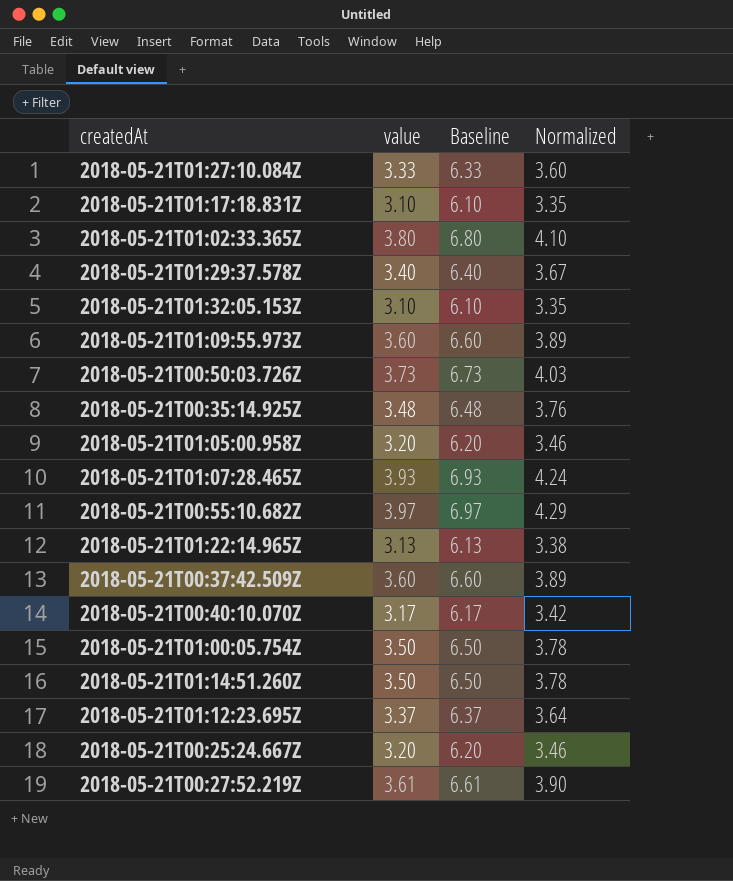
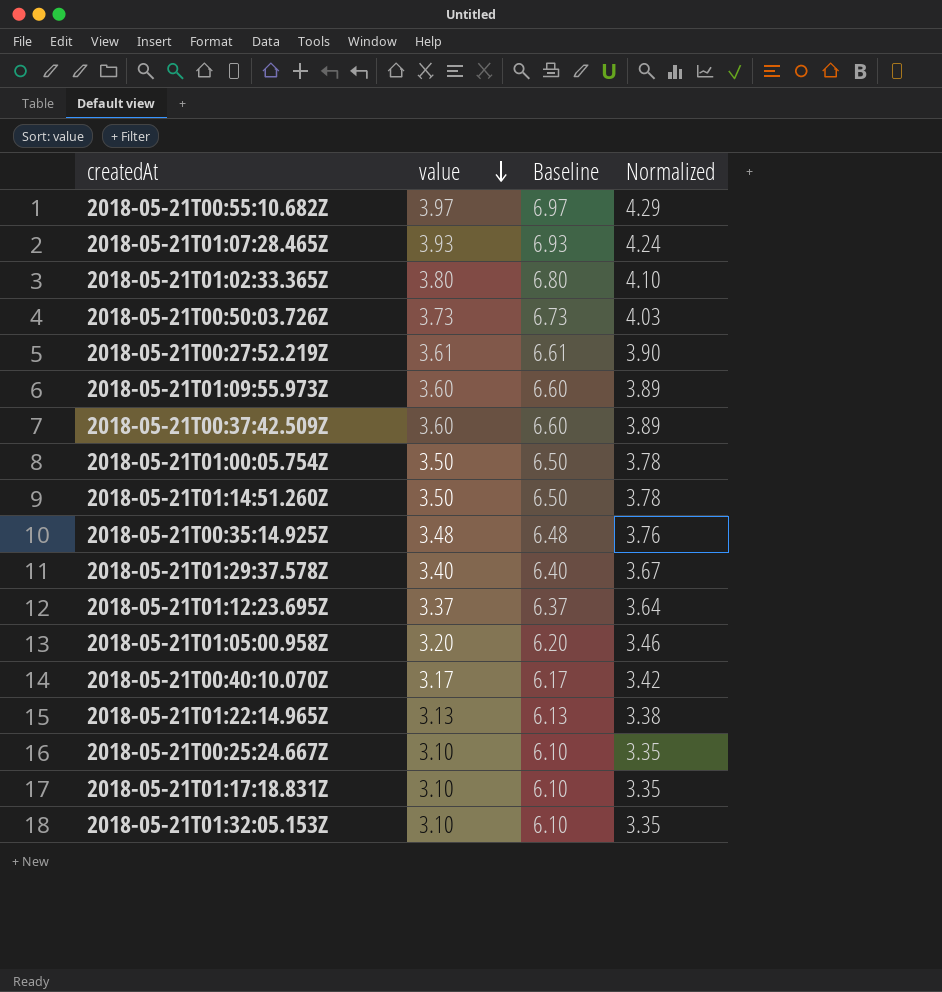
row order: none -> value descending
row 2018-05-21T01:27:10.084Z: 3.33 | 6.33 | 3.60 -> none
2018-05-21T00:25:24.667Z | value: 3.20 -> 3.10
2018-05-21T00:25:24.667Z | Baseline: 6.20 -> 6.10
2018-05-21T00:25:24.667Z | Normalized: 3.46 -> 3.35

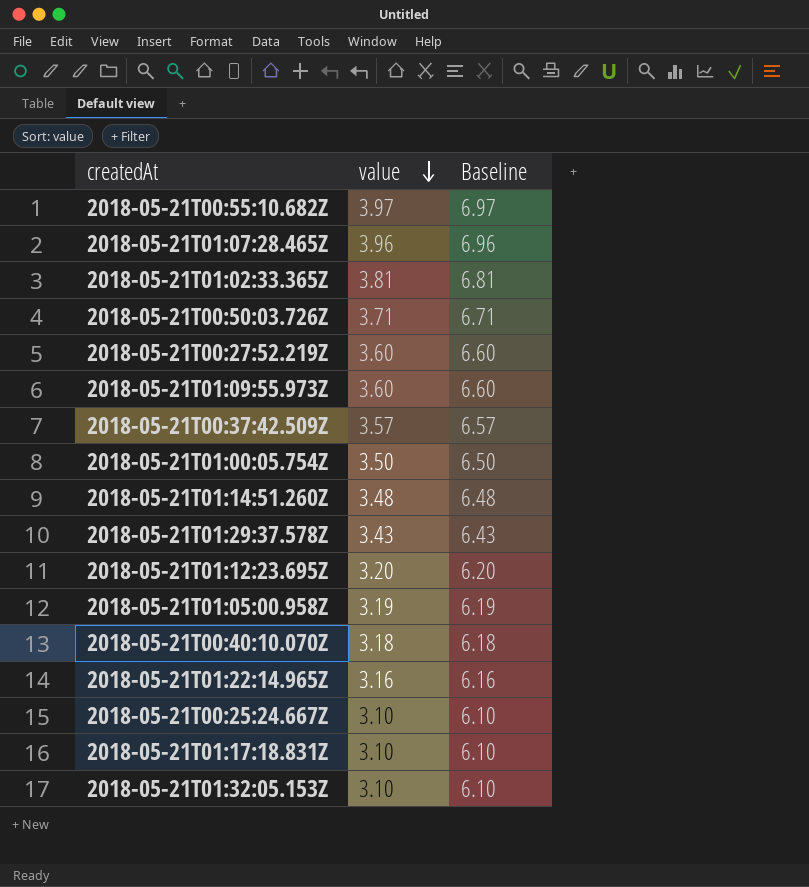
column Normalized | formula: [value] * 1.08 -> none
row 2018-05-21T00:35:14.925Z: 3.48 | 6.48 | 3.76 -> none
2018-05-21T01:07:28.465Z | value: 3.93 -> 3.96
2018-05-21T01:07:28.465Z | Baseline: 6.93 -> 6.96
2018-05-21T01:02:33.365Z | value: 3.80 -> 3.81
2018-05-21T01:02:33.365Z | Baseline: 6.80 -> 6.81
2018-05-21T00:50:03.726Z | value: 3.73 -> 3.71
2018-05-21T00:50:03.726Z | Baseline: 6.73 -> 6.71
2018-05-21T00:27:52.219Z | value: 3.61 -> 3.60
2018-05-21T00:27:52.219Z | Baseline: 6.61 -> 6.60
2018-05-21T00:37:42.509Z | value: 3.60 -> 3.57
2018-05-21T00:37:42.509Z | Baseline: 6.60 -> 6.57
2018-05-21T01:14:51.260Z | value: 3.50 -> 3.48
2018-05-21T01:14:51.260Z | Baseline: 6.50 -> 6.48
2018-05-21T01:29:37.578Z | value: 3.40 -> 3.43
2018-05-21T01:29:37.578Z | Baseline: 6.40 -> 6.43
2018-05-21T01:12:23.695Z | value: 3.37 -> 3.20
2018-05-21T01:12:23.695Z | Baseline: 6.37 -> 6.20
2018-05-21T01:05:00.958Z | value: 3.20 -> 3.19
2018-05-21T01:05:00.958Z | Baseline: 6.20 -> 6.19
2018-05-21T00:40:10.070Z | value: 3.17 -> 3.18
2018-05-21T00:40:10.070Z | Baseline: 6.17 -> 6.18
2018-05-21T01:22:14.965Z | value: 3.13 -> 3.16
2018-05-21T01:22:14.965Z | Baseline: 6.13 -> 6.16

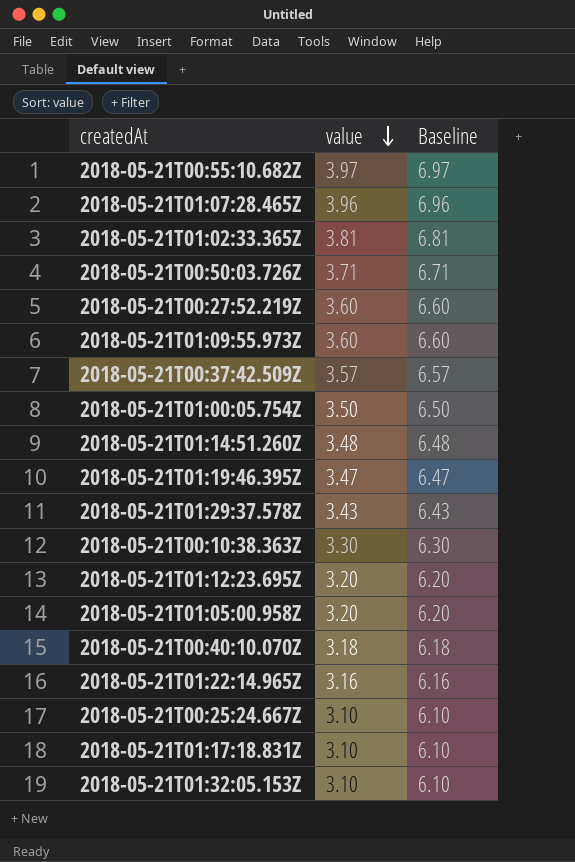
row 2018-05-21T01:19:46.395Z: none -> 3.47 | 6.47
row 2018-05-21T00:10:38.363Z: none -> 3.30 | 6.30
2018-05-21T01:05:00.958Z | value: 3.19 -> 3.20
2018-05-21T01:05:00.958Z | Baseline: 6.19 -> 6.20

